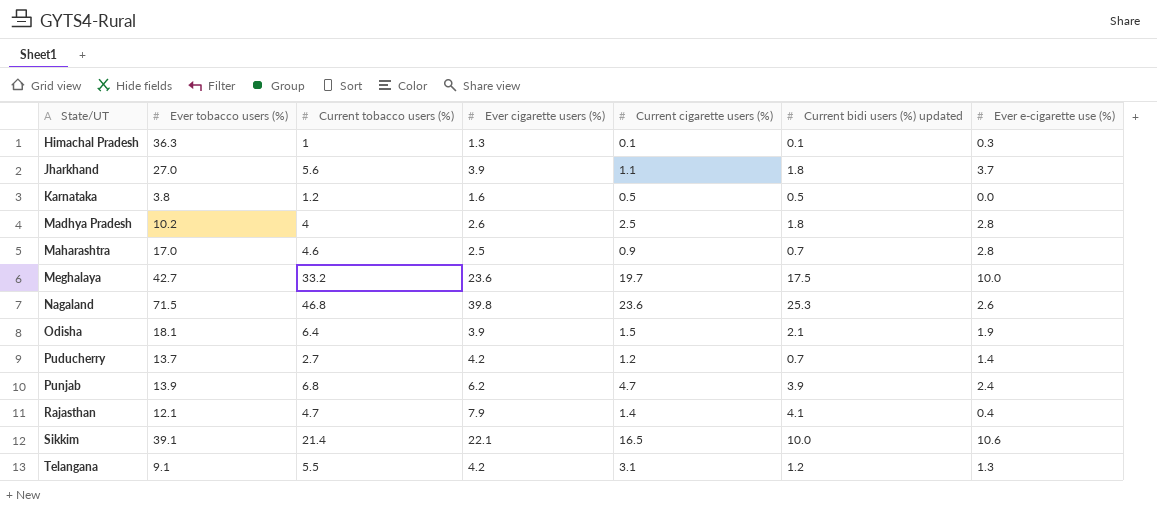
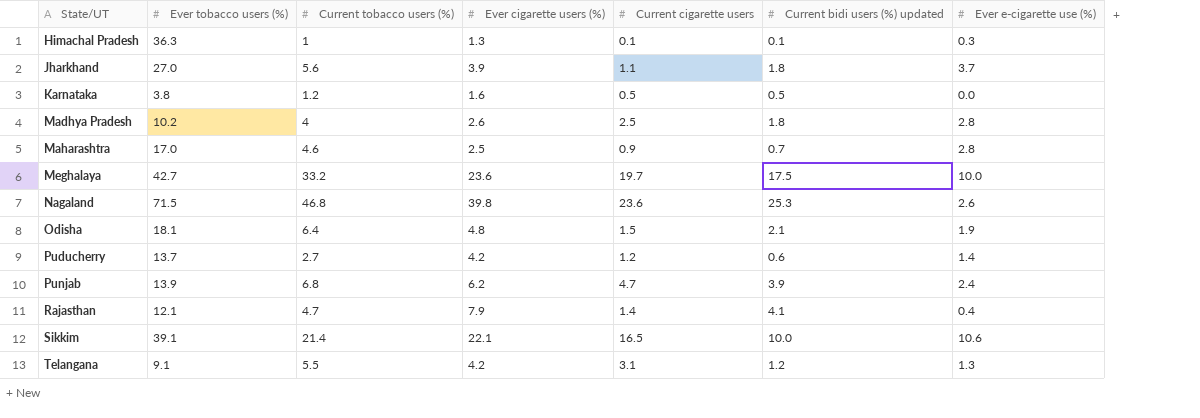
column name: Current cigarette users (%) -> Current cigarette users
Odisha | Ever cigarette users (%): 3.9 -> 4.8
Puducherry | Current bidi users (%) updated: 0.7 -> 0.6

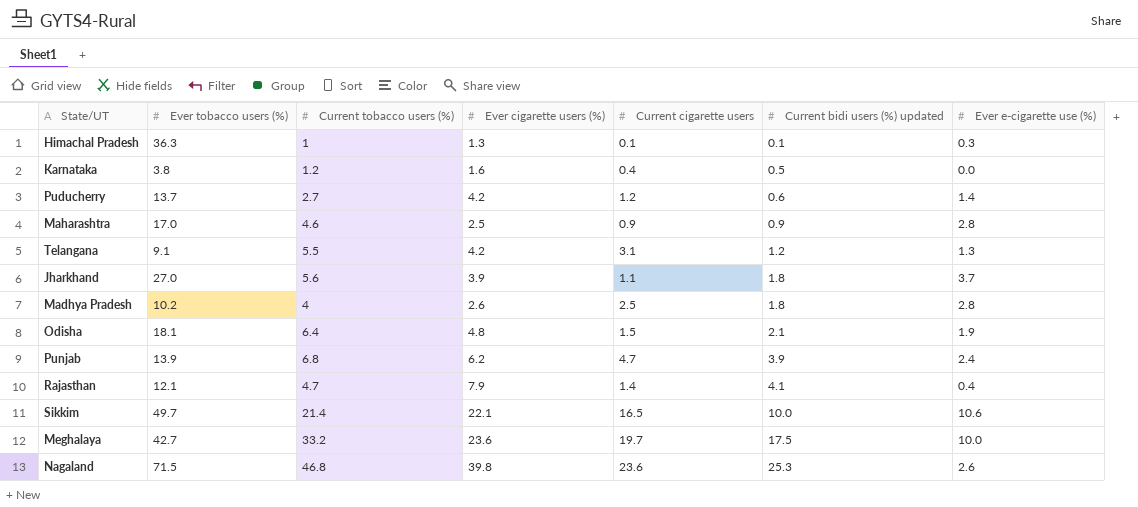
row order: State/UT ascending -> Current bidi users (%) updated ascending
Karnataka | Current cigarette users: 0.5 -> 0.4
Maharashtra | Current bidi users (%) updated: 0.7 -> 0.9
Sikkim | Ever tobacco users (%): 39.1 -> 49.7

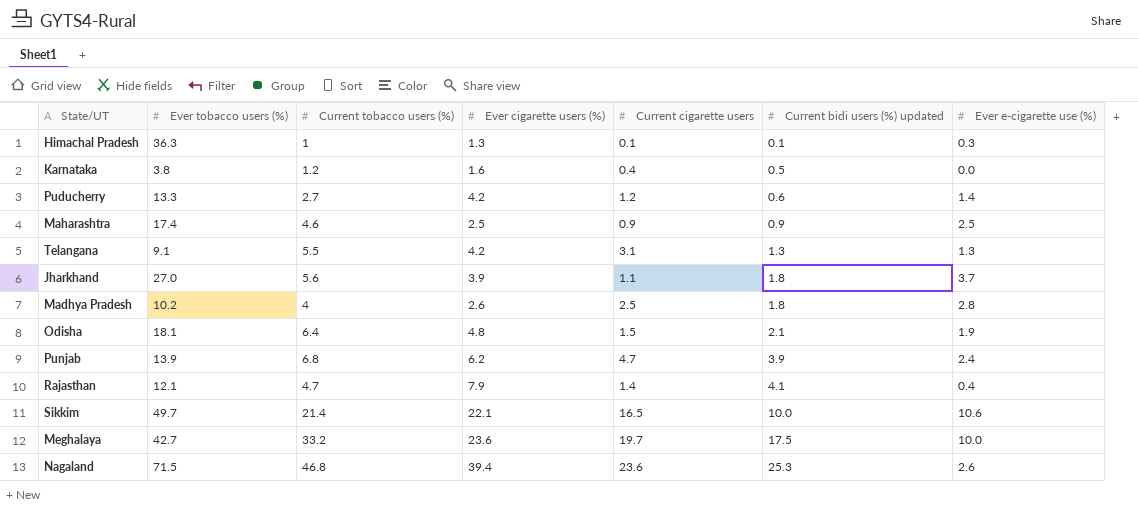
Puducherry | Ever tobacco users (%): 13.7 -> 13.3
Maharashtra | Ever tobacco users (%): 17.0 -> 17.4
Maharashtra | Ever e-cigarette use (%): 2.8 -> 2.5
Telangana | Current bidi users (%) updated: 1.2 -> 1.3
Nagaland | Ever cigarette users (%): 39.8 -> 39.4

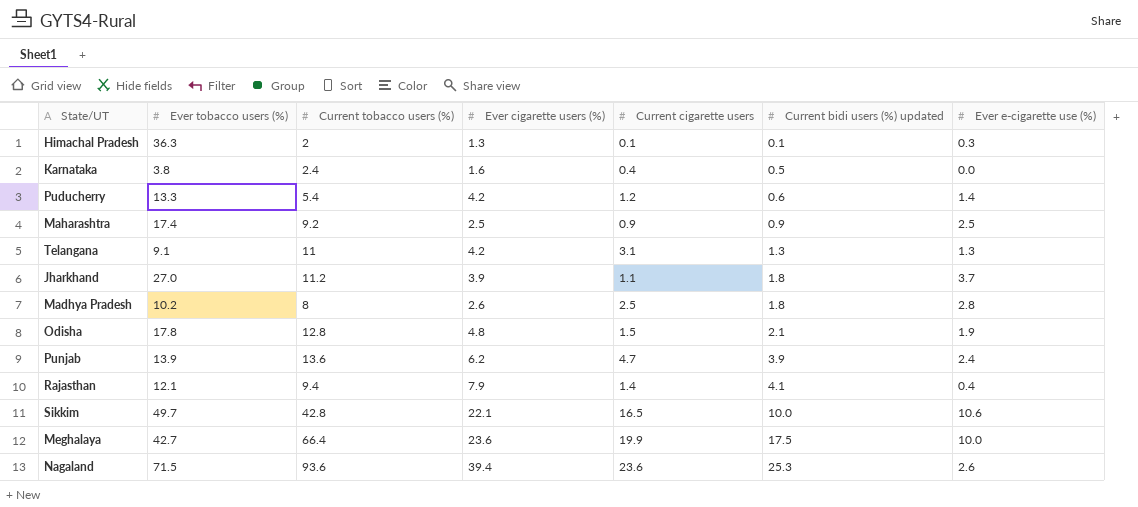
Himachal Pradesh | Current tobacco users (%): 1 -> 2
Karnataka | Current tobacco users (%): 1.2 -> 2.4
Puducherry | Current tobacco users (%): 2.7 -> 5.4
Maharashtra | Current tobacco users (%): 4.6 -> 9.2
Telangana | Current tobacco users (%): 5.5 -> 11
Jharkhand | Current tobacco users (%): 5.6 -> 11.2
Madhya Pradesh | Current tobacco users (%): 4 -> 8
Odisha | Ever tobacco users (%): 18.1 -> 17.8
Odisha | Current tobacco users (%): 6.4 -> 12.8
Punjab | Current tobacco users (%): 6.8 -> 13.6
Rajasthan | Current tobacco users (%): 4.7 -> 9.4
Sikkim | Current tobacco users (%): 21.4 -> 42.8
Meghalaya | Current tobacco users (%): 33.2 -> 66.4
Meghalaya | Current cigarette users: 19.7 -> 19.9
Nagaland | Current tobacco users (%): 46.8 -> 93.6

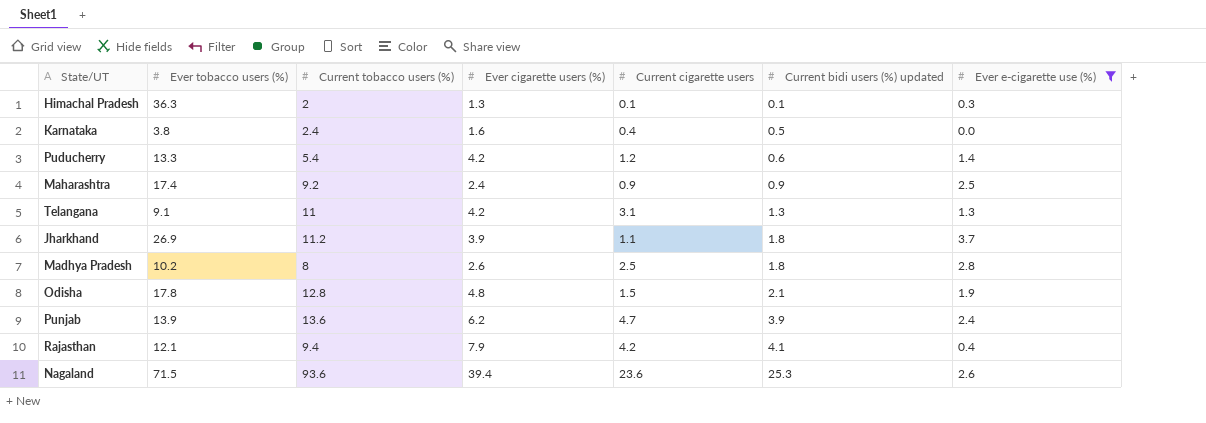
filter: none -> Ever e-cigarette use (%) <= 3.7
Maharashtra | Ever cigarette users (%): 2.5 -> 2.4
Jharkhand | Ever tobacco users (%): 27.0 -> 26.9
Rajasthan | Current cigarette users: 1.4 -> 4.2

